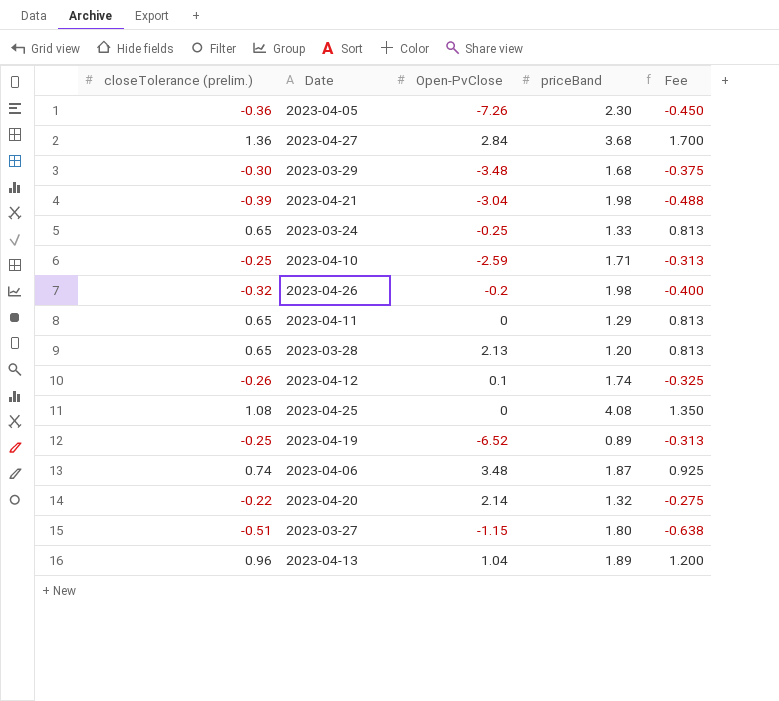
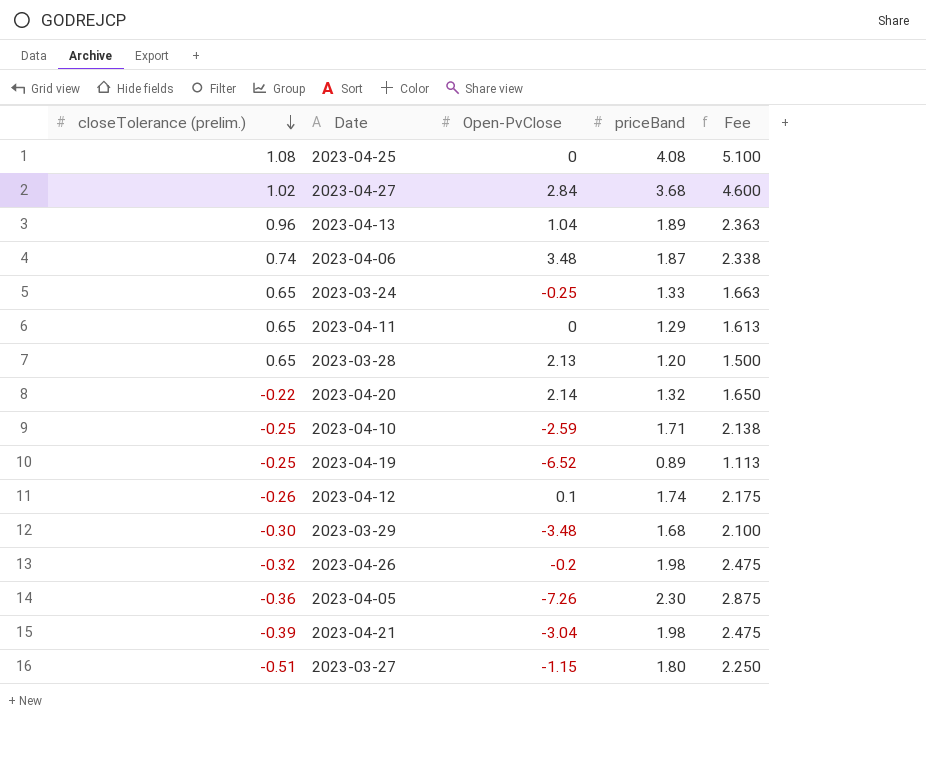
row order: none -> closeTolerance (prelim.) descending
column Fee | formula: [closeTolerance (prelim.)] * 1.25 -> [priceBand] * 1.25
2023-04-27 | closeTolerance (prelim.): 1.36 -> 1.02

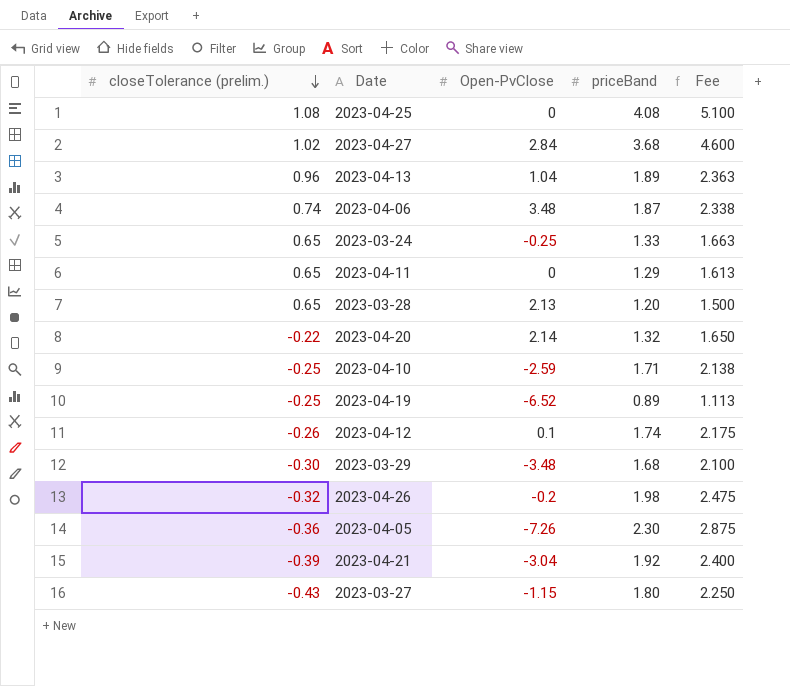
2023-04-21 | priceBand: 1.98 -> 1.92
2023-04-21 | Fee: 2.475 -> 2.400
2023-03-27 | closeTolerance (prelim.): -0.51 -> -0.43

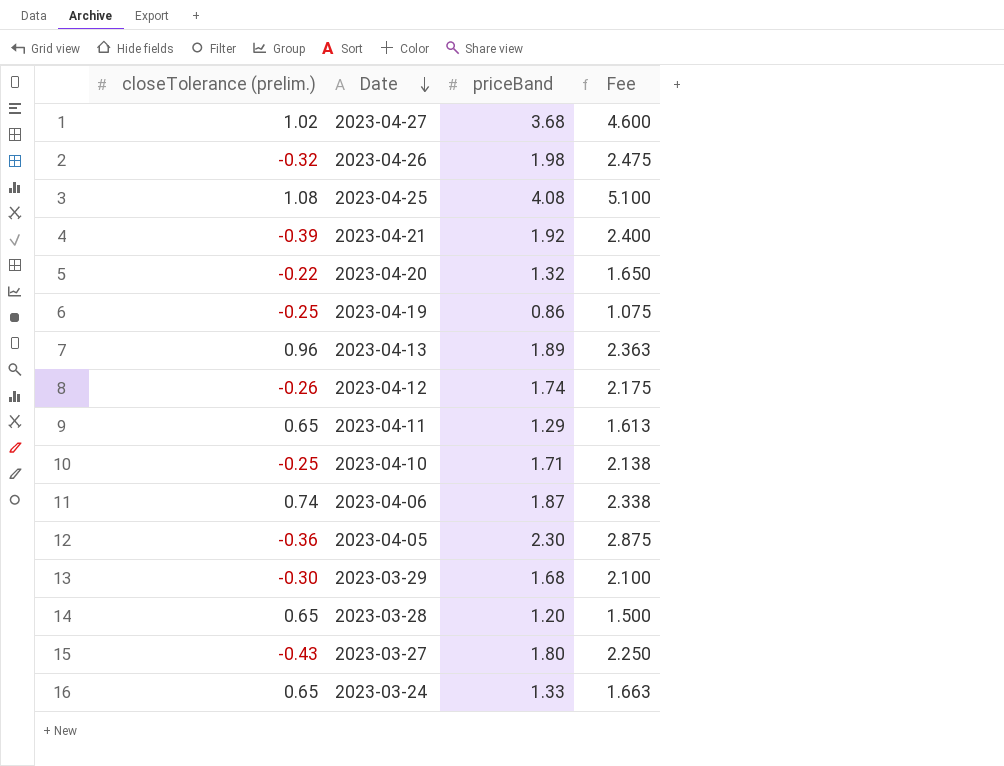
row order: closeTolerance (prelim.) descending -> Date descending
column Open-PvClose | position: 3 -> none
2023-04-19 | priceBand: 0.89 -> 0.86
2023-04-19 | Fee: 1.113 -> 1.075

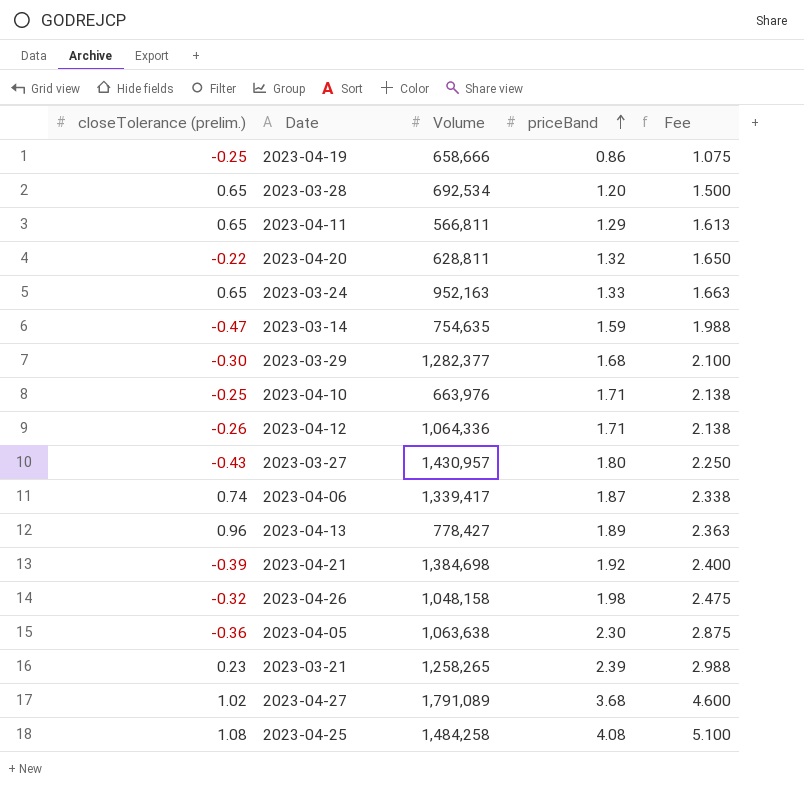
row order: Date descending -> priceBand ascending
column Volume | position: none -> 3
row 2023-03-14: none -> -0.47 | 754,635 | 1.59 | 1.988
2023-04-12 | priceBand: 1.74 -> 1.71
2023-04-12 | Fee: 2.175 -> 2.138
row 2023-03-21: none -> 0.23 | 1,258,265 | 2.39 | 2.988

